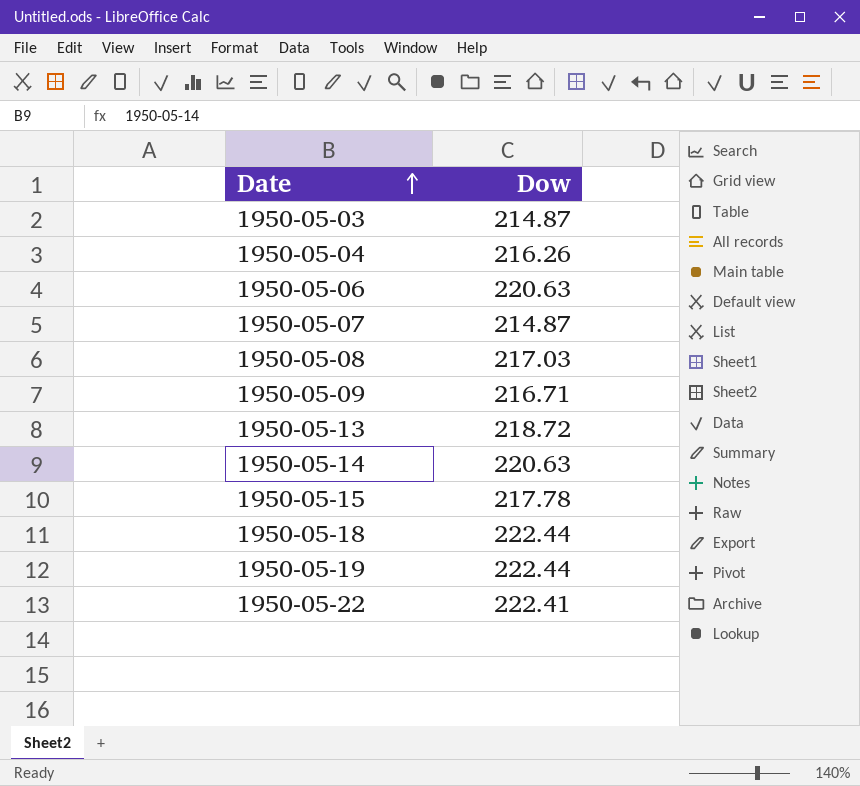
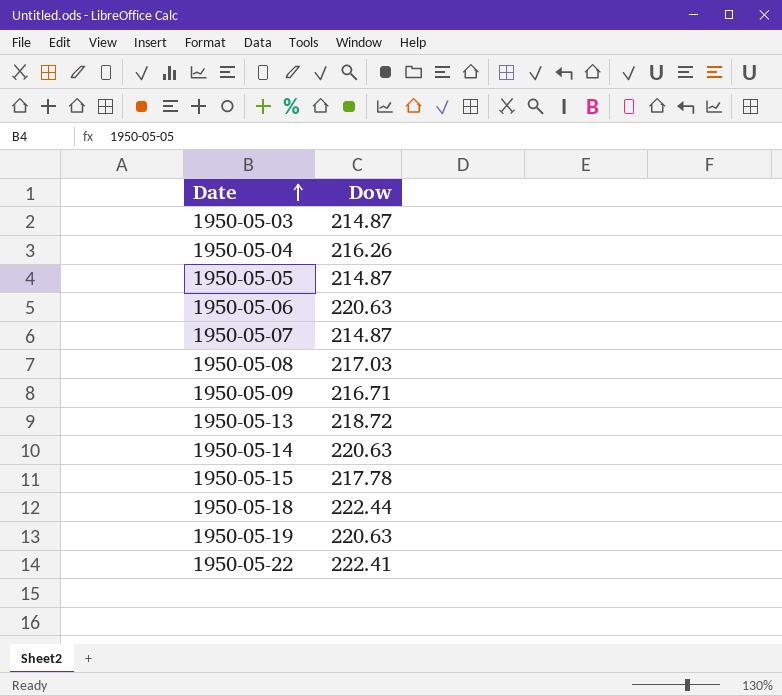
row 1950-05-05: none -> 214.87
1950-05-19 | Dow: 222.44 -> 220.63

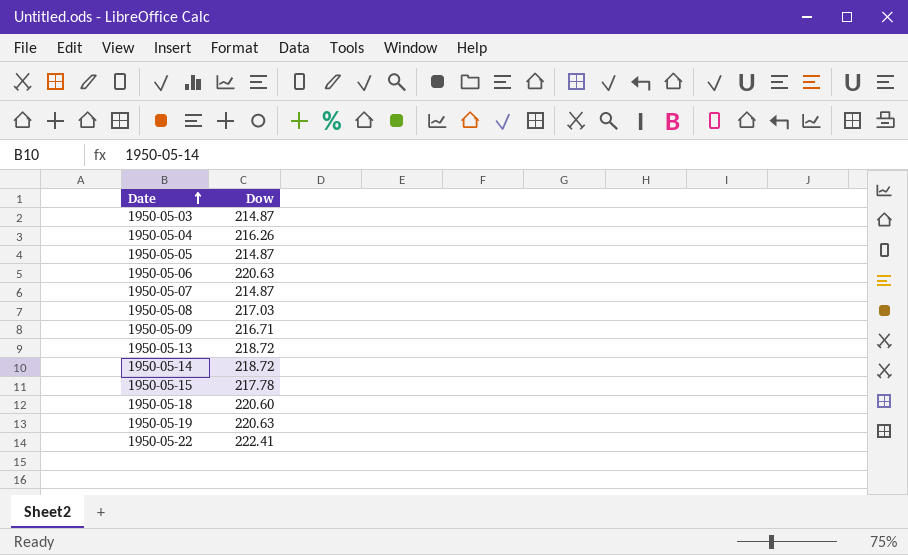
1950-05-14 | Dow: 220.63 -> 218.72
1950-05-18 | Dow: 222.44 -> 220.60

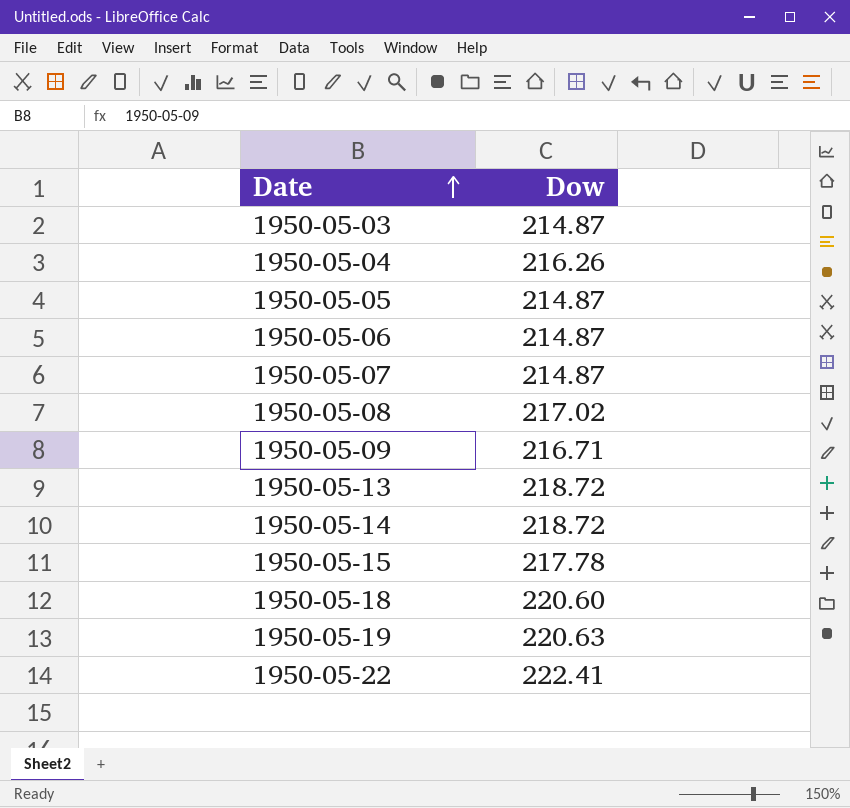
1950-05-06 | Dow: 220.63 -> 214.87
1950-05-08 | Dow: 217.03 -> 217.02

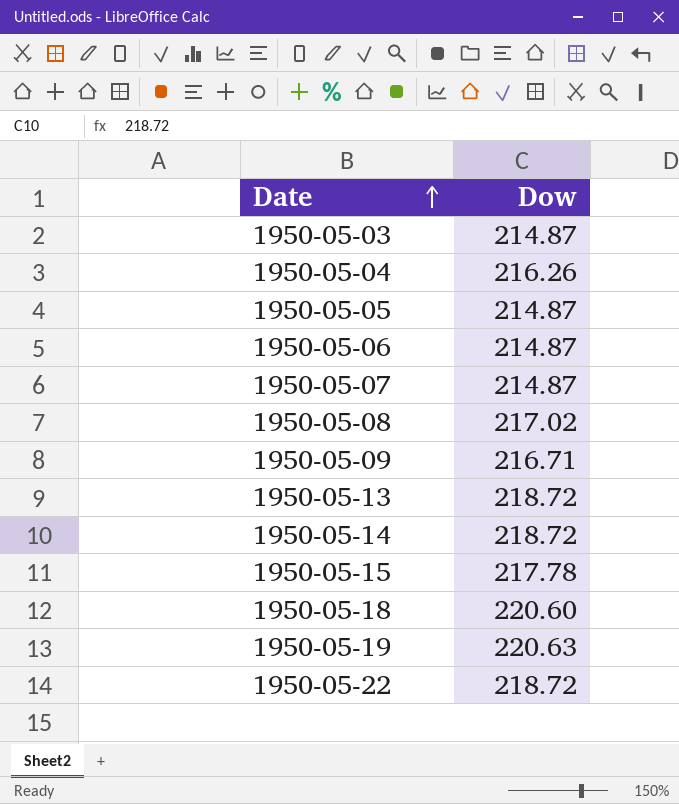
1950-05-22 | Dow: 222.41 -> 218.72

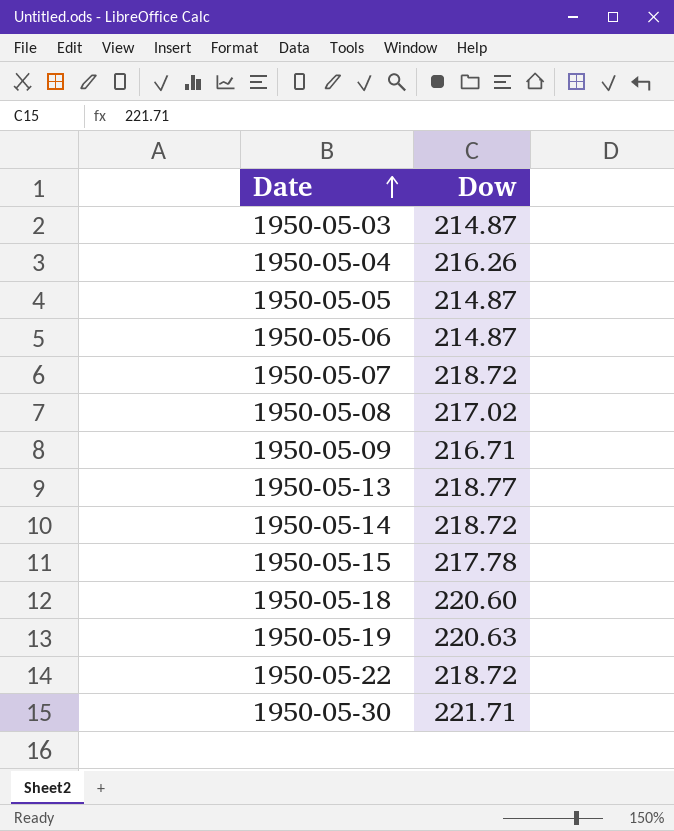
1950-05-07 | Dow: 214.87 -> 218.72
1950-05-13 | Dow: 218.72 -> 218.77
row 1950-05-30: none -> 221.71

